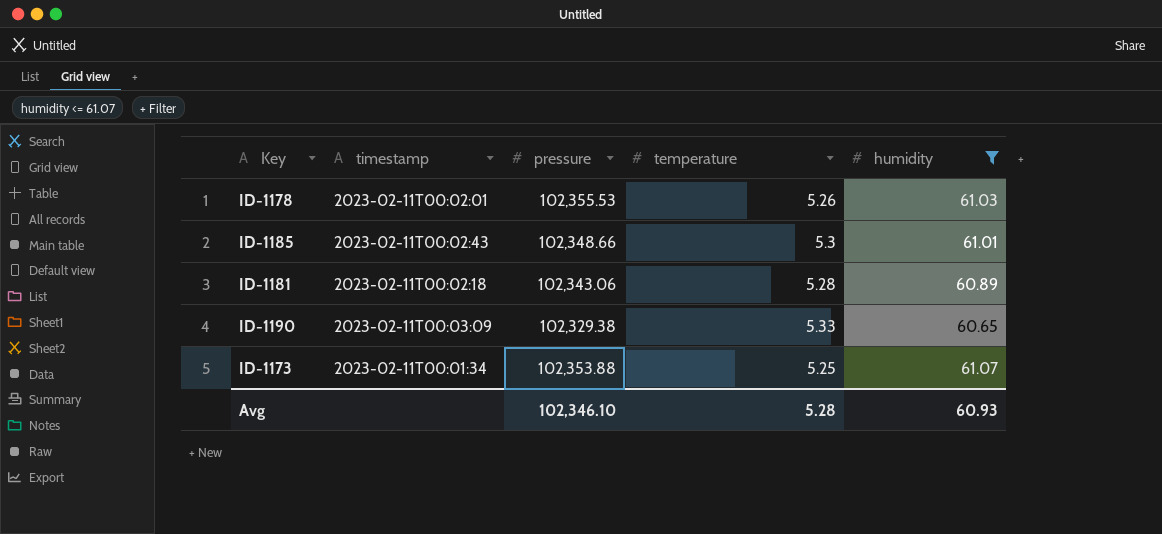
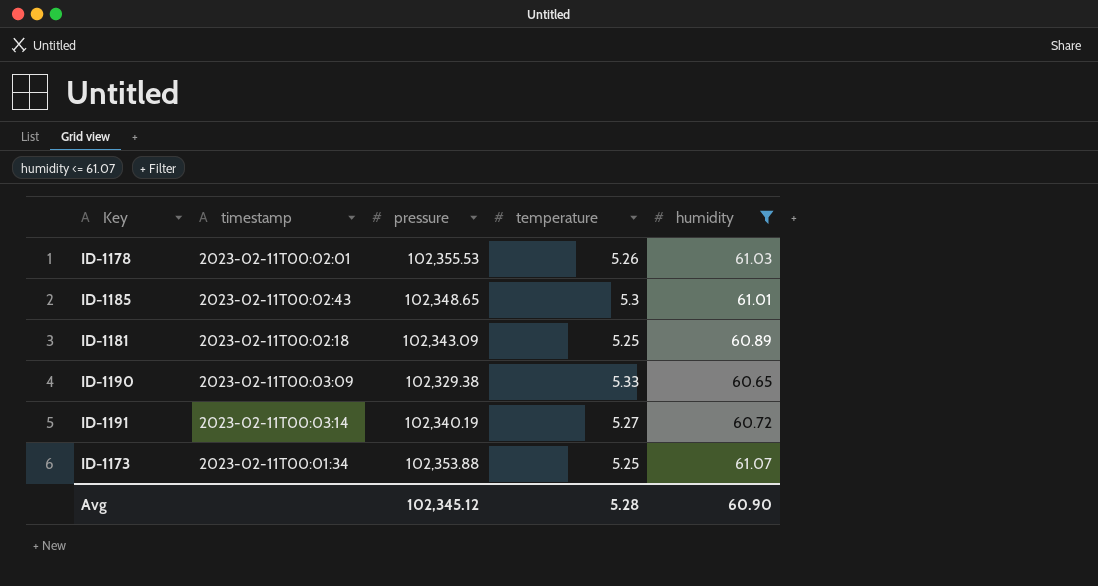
ID-1185 | pressure: 102,348.66 -> 102,348.65
ID-1181 | pressure: 102,343.06 -> 102,343.09
ID-1181 | temperature: 5.28 -> 5.25
row ID-1191: none -> 2023-02-11T00:03:14 | 102,340.19 | 5.27 | 60.72
Avg | pressure: 102,346.10 -> 102,345.12
Avg | humidity: 60.93 -> 60.90

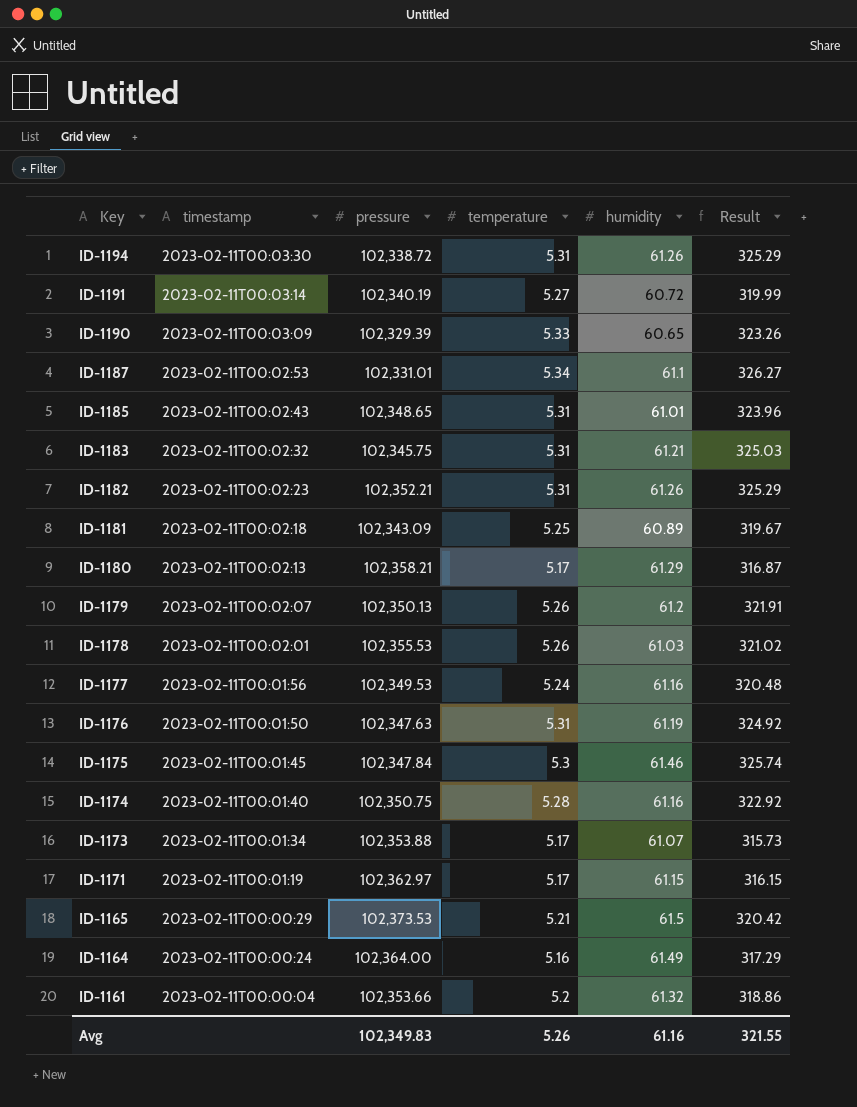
filter: humidity <= 61.07 -> none
row order: none -> Key descending
column Result | formula: none -> [temperature] * [humidity]
ID-1190 | pressure: 102,329.38 -> 102,329.39
ID-1185 | temperature: 5.3 -> 5.31
ID-1173 | temperature: 5.25 -> 5.17
Avg | pressure: 102,345.12 -> 102,349.83
Avg | temperature: 5.28 -> 5.26
Avg | humidity: 60.90 -> 61.16

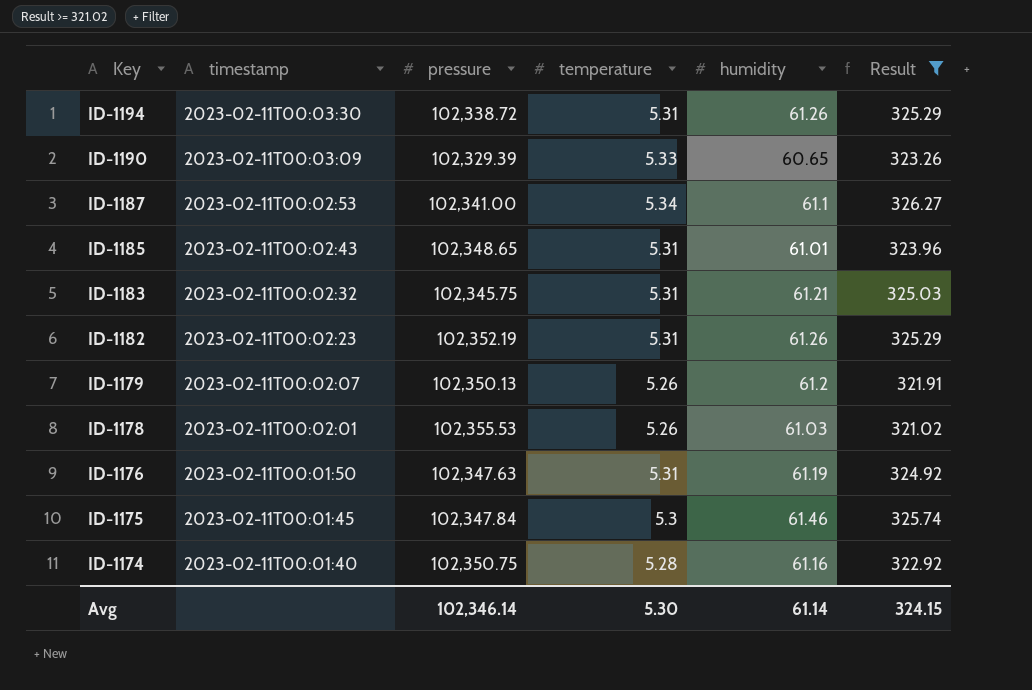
filter: none -> Result >= 321.02
ID-1187 | pressure: 102,331.01 -> 102,341.00
ID-1182 | pressure: 102,352.21 -> 102,352.19
Avg | pressure: 102,349.83 -> 102,346.14
Avg | temperature: 5.26 -> 5.30
Avg | humidity: 61.16 -> 61.14
Avg | Result: 321.55 -> 324.15

